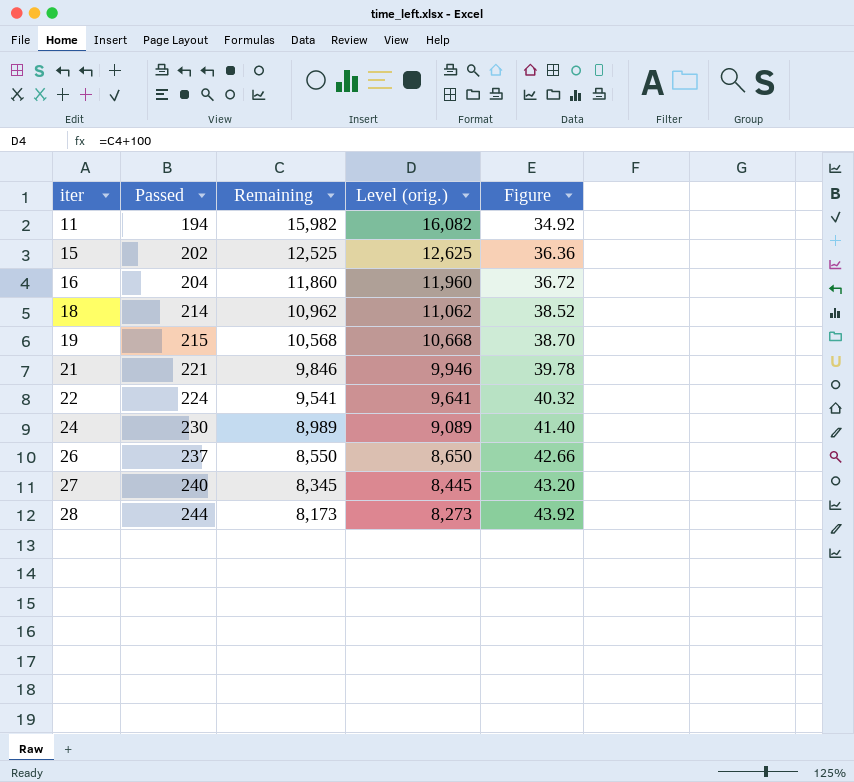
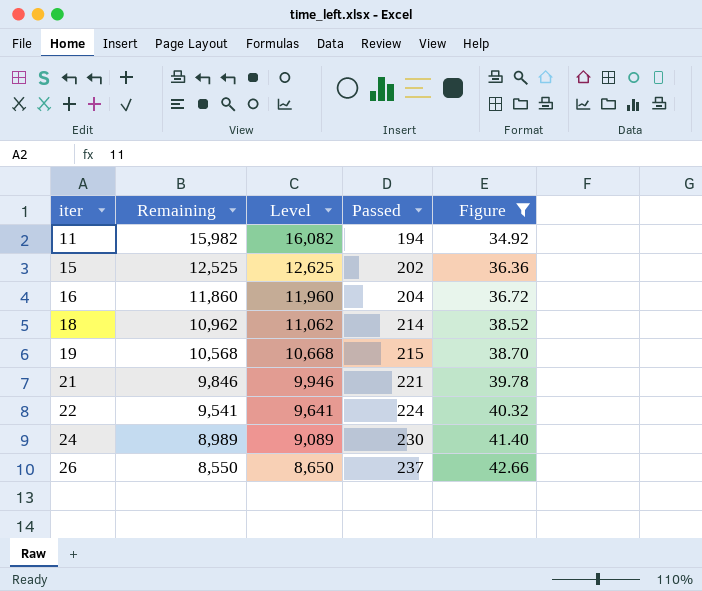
filter: none -> Figure <= 42.66
column name: Level (orig.) -> Level
column Passed | position: 2 -> 4

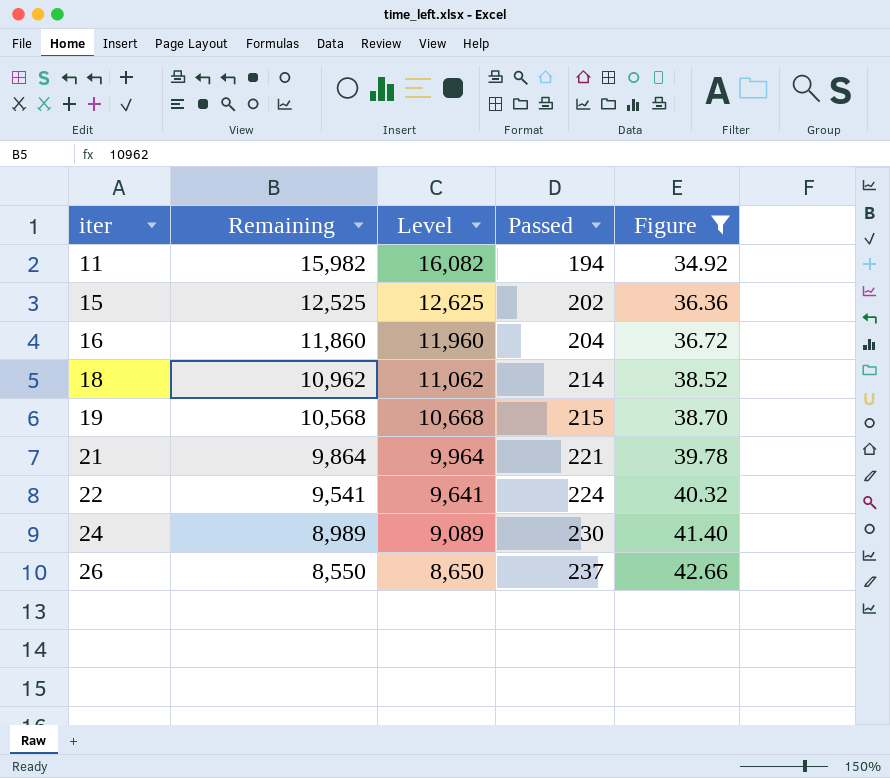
21 | Remaining: 9,846 -> 9,864
21 | Level: 9,946 -> 9,964

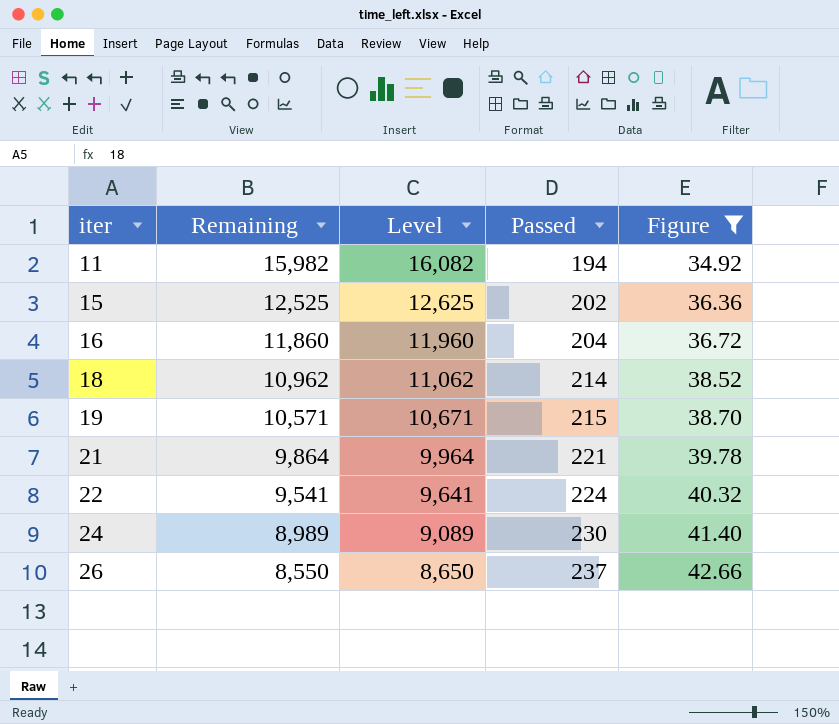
19 | Remaining: 10,568 -> 10,571
19 | Level: 10,668 -> 10,671

